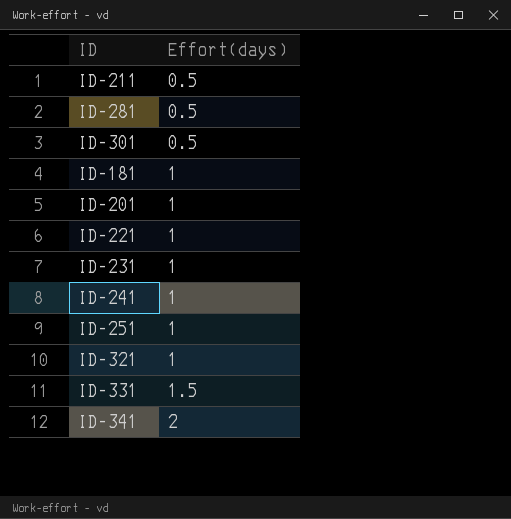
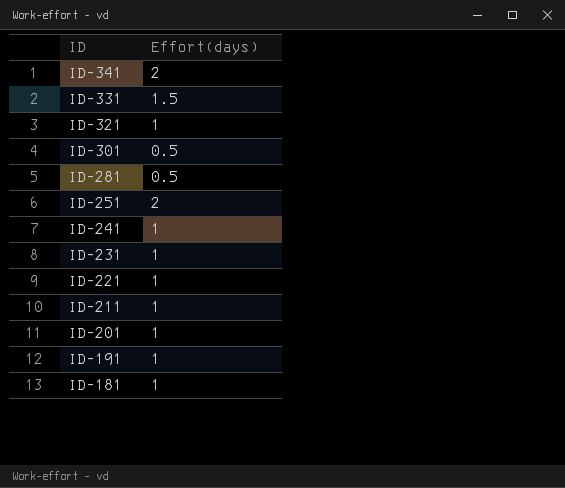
row order: Effort(days) ascending -> ID descending
ID-251 | Effort(days): 1 -> 2
ID-211 | Effort(days): 0.5 -> 1
row ID-191: none -> 1

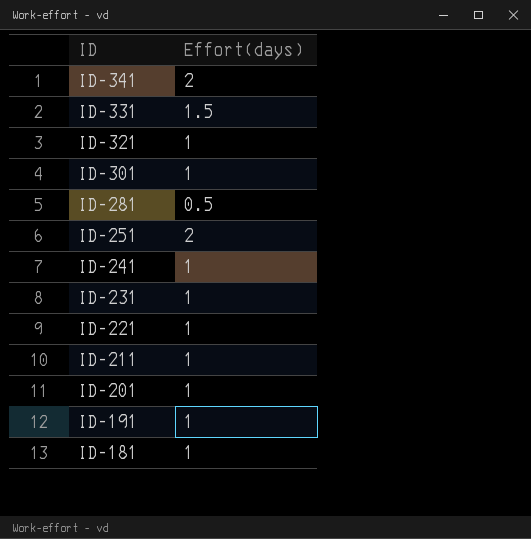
ID-301 | Effort(days): 0.5 -> 1

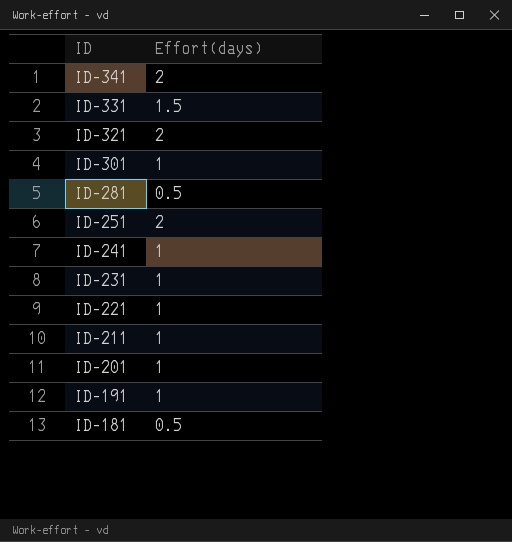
ID-321 | Effort(days): 1 -> 2
ID-181 | Effort(days): 1 -> 0.5

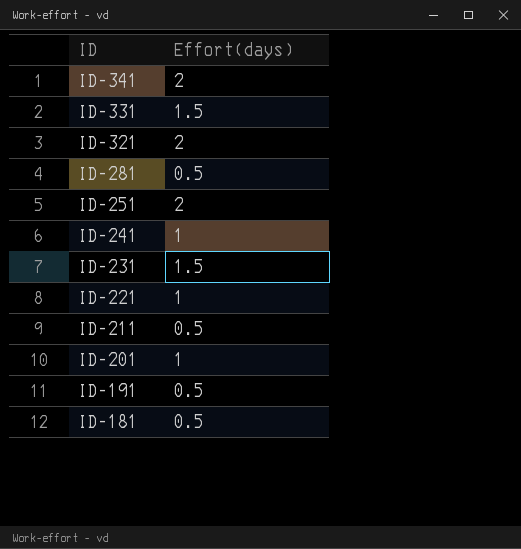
row ID-301: 1 -> none
ID-231 | Effort(days): 1 -> 1.5
ID-211 | Effort(days): 1 -> 0.5
ID-191 | Effort(days): 1 -> 0.5

